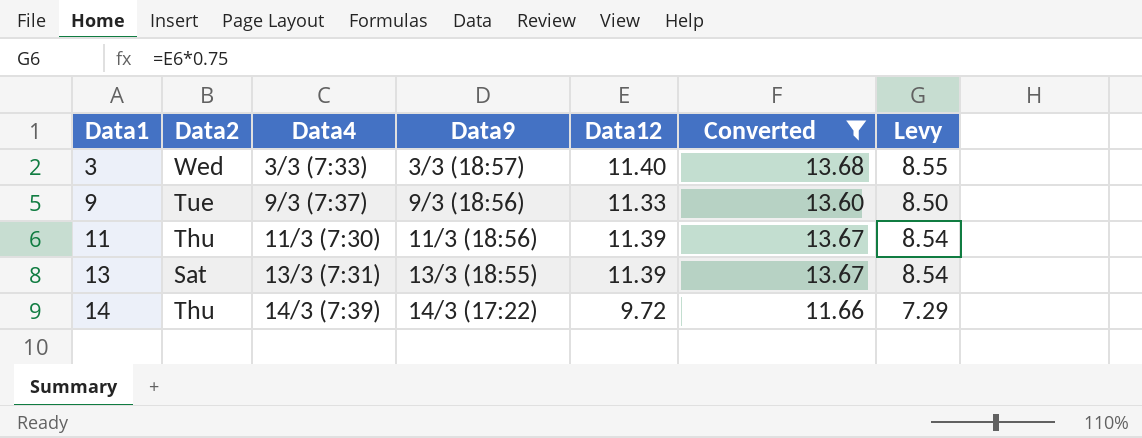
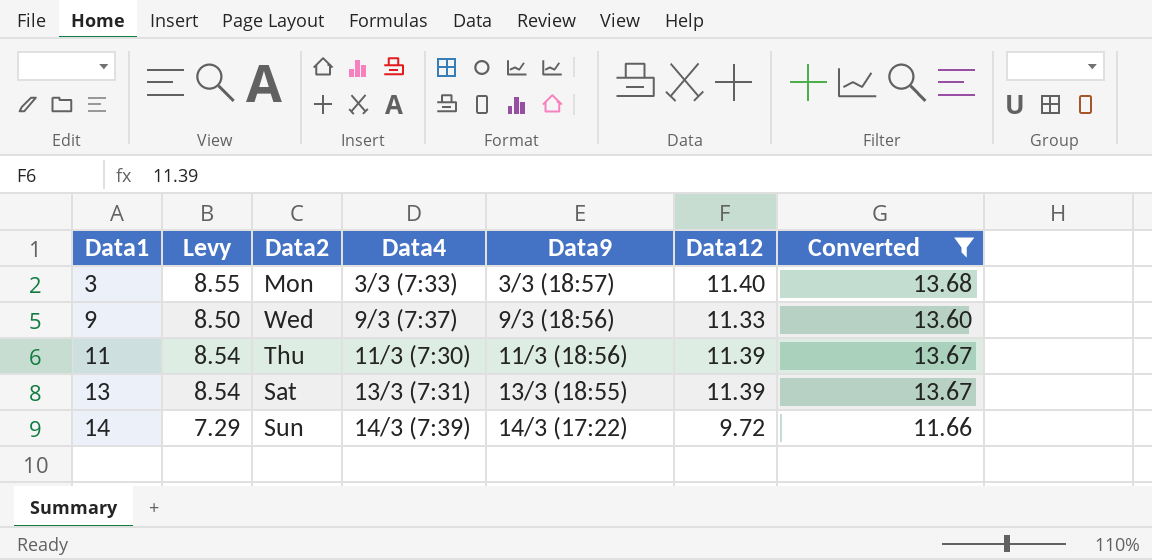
column Levy | position: 7 -> 2
3 | Data2: Wed -> Mon
9 | Data2: Tue -> Wed
14 | Data2: Thu -> Sun

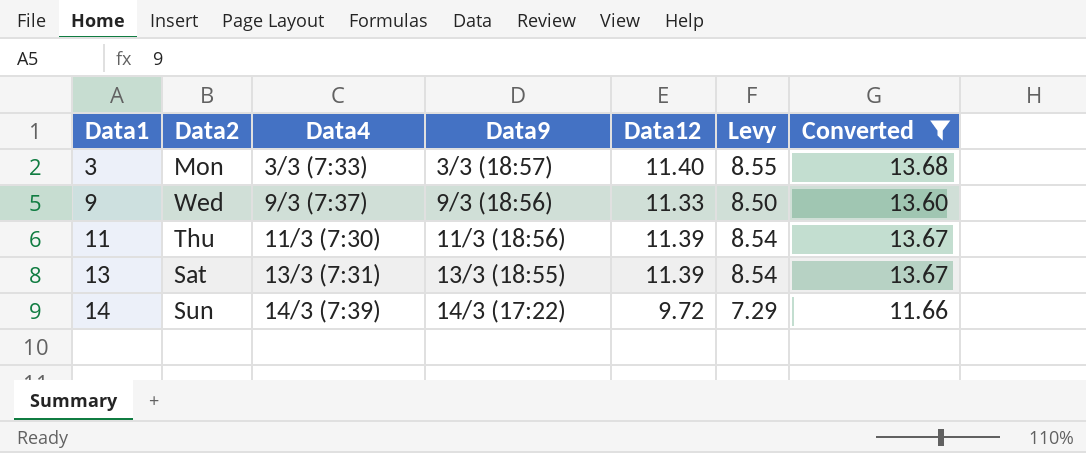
column Levy | position: 2 -> 6

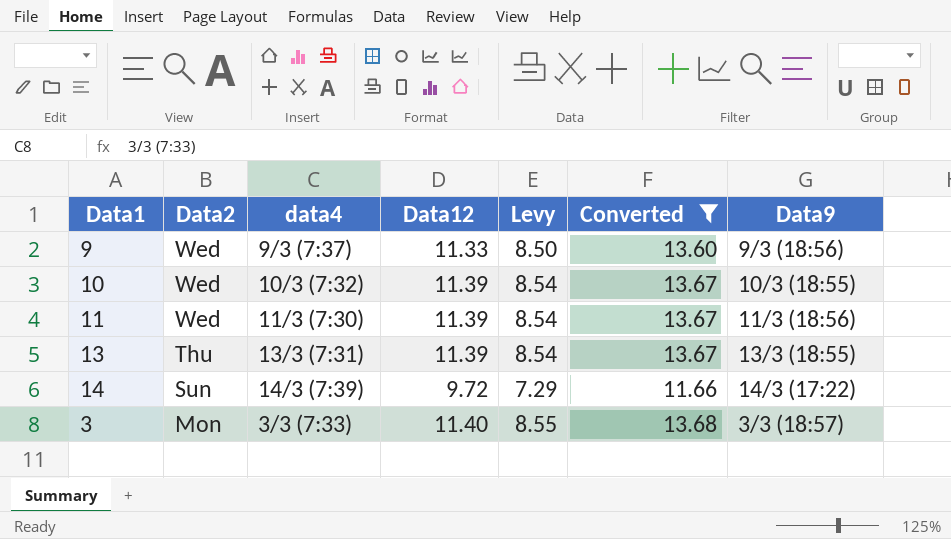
row order: Data1 ascending -> Data2 descending
column name: Data4 -> data4
column Data9 | position: 4 -> 7
row 10: none -> Wed | 10/3 (7:32) | 11.39 | 8.54 | 13.67 | 10/3 (18:55)
11 | Data2: Thu -> Wed
13 | Data2: Sat -> Thu

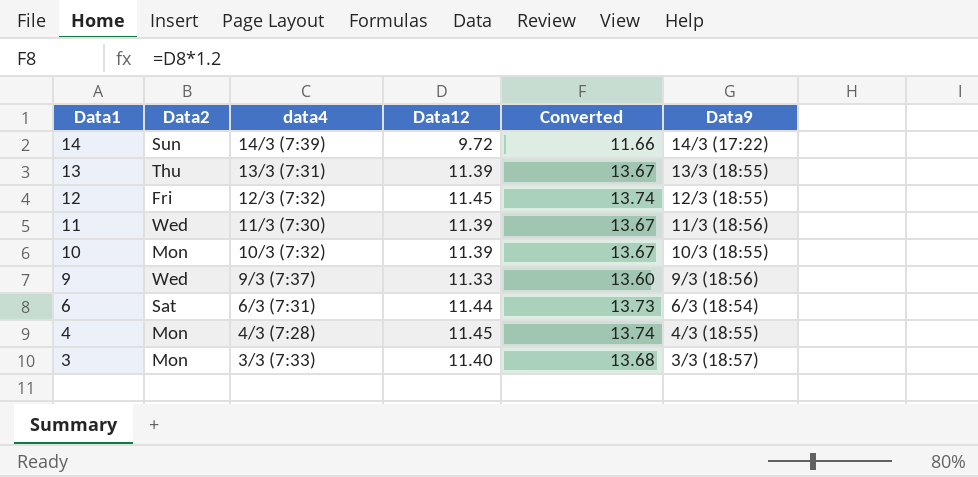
filter: Converted <= 13.68 -> none
row order: Data2 descending -> Data1 descending
column Levy | formula: [Data12] * 0.75 -> none
10 | Data2: Wed -> Mon

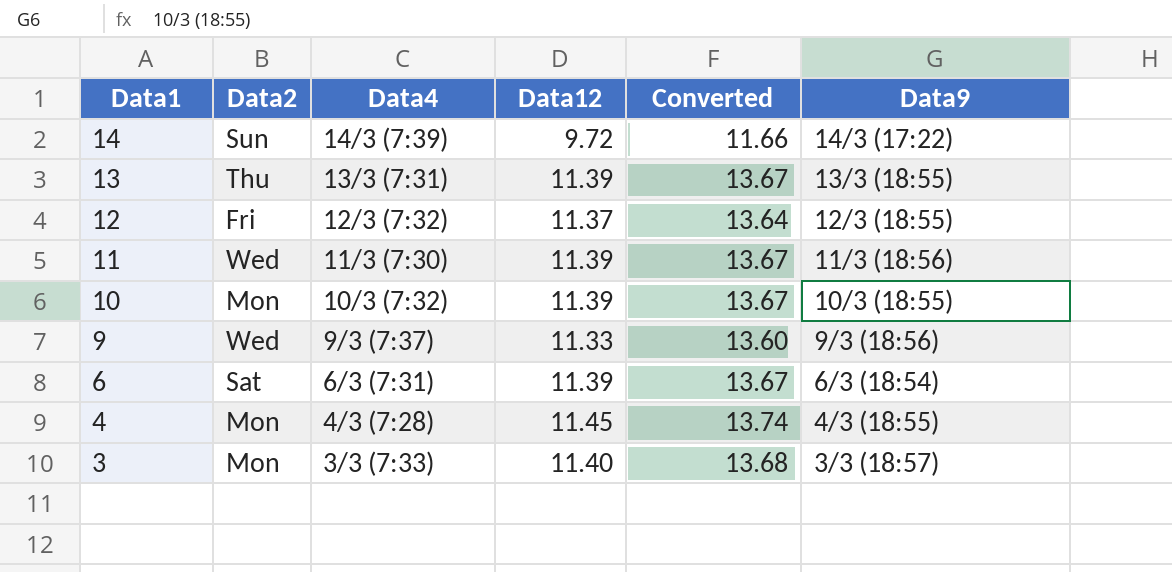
column name: data4 -> Data4
12 | Data12: 11.45 -> 11.37
12 | Converted: 13.74 -> 13.64
6 | Data12: 11.44 -> 11.39
6 | Converted: 13.73 -> 13.67

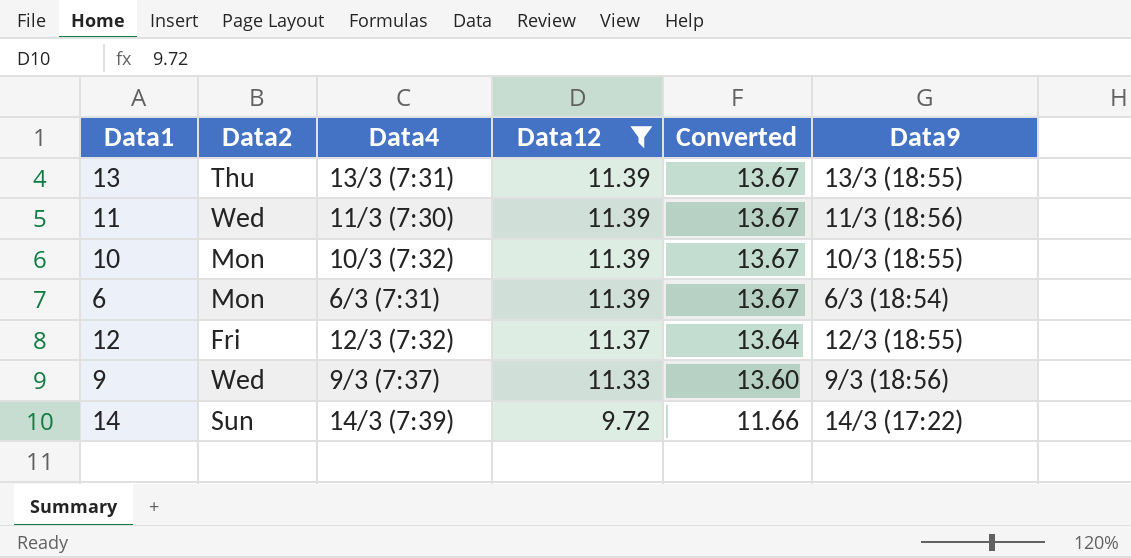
filter: none -> Data12 <= 11.39
row order: Data1 descending -> Data12 descending
6 | Data2: Sat -> Mon

